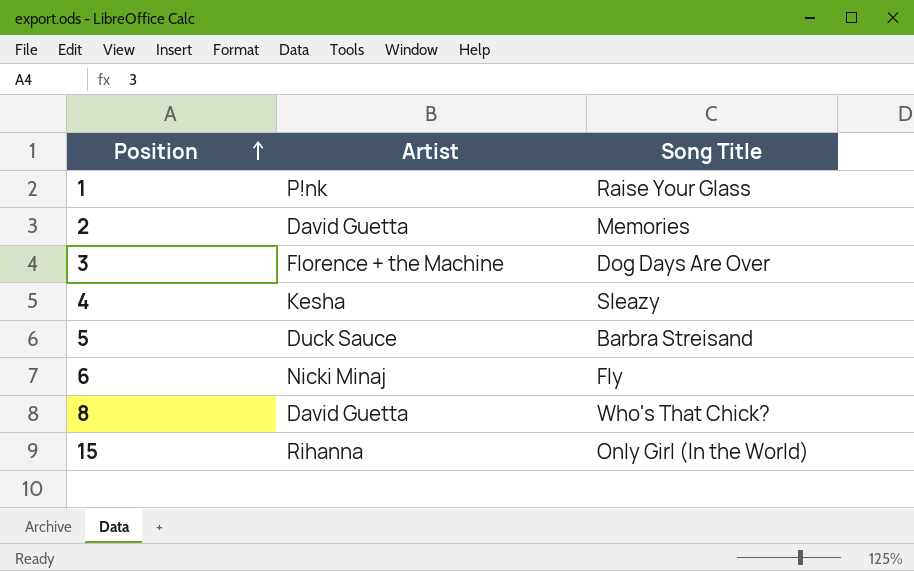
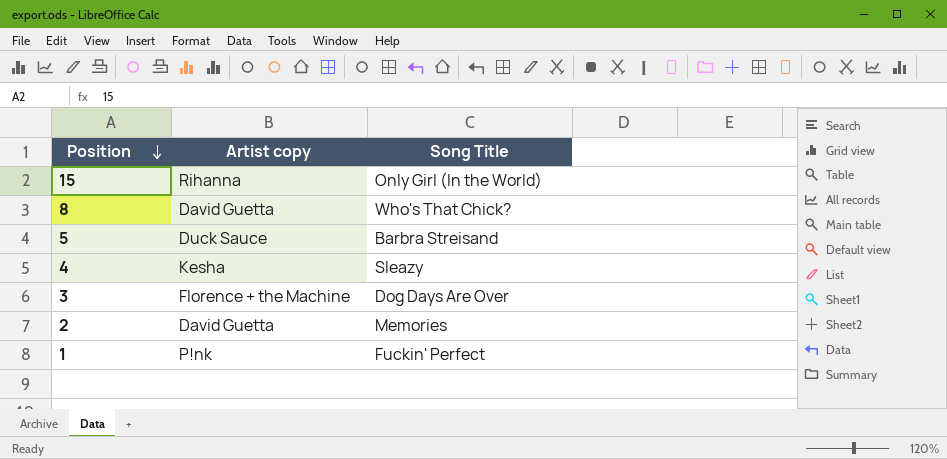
row order: Position ascending -> Position descending
column name: Artist -> Artist copy
row 6: Nicki Minaj | Fly -> none
1 | Song Title: Raise Your Glass -> Fuckin' Perfect

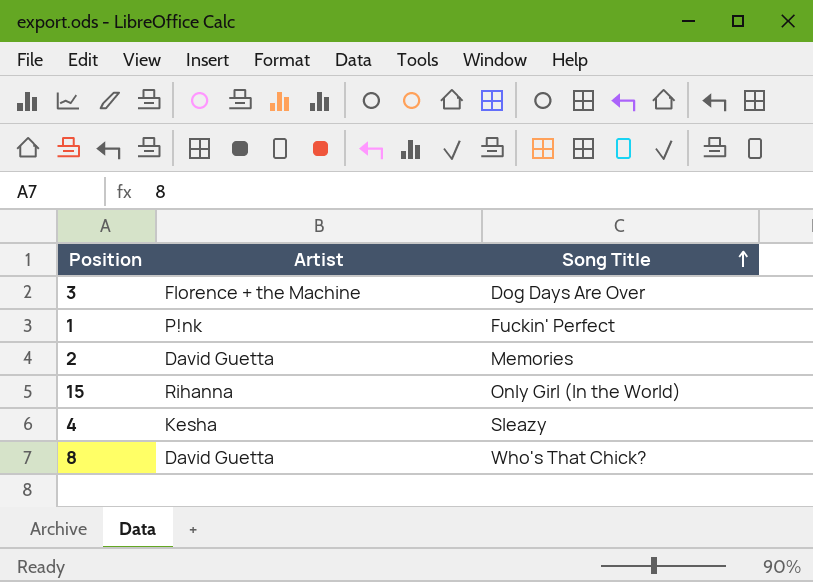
row order: Position descending -> Song Title ascending
column name: Artist copy -> Artist
row 5: Duck Sauce | Barbra Streisand -> none

